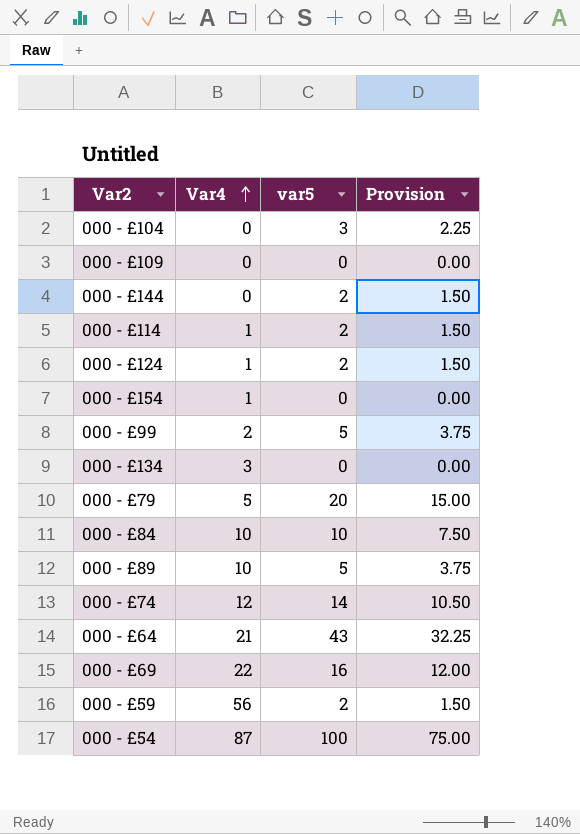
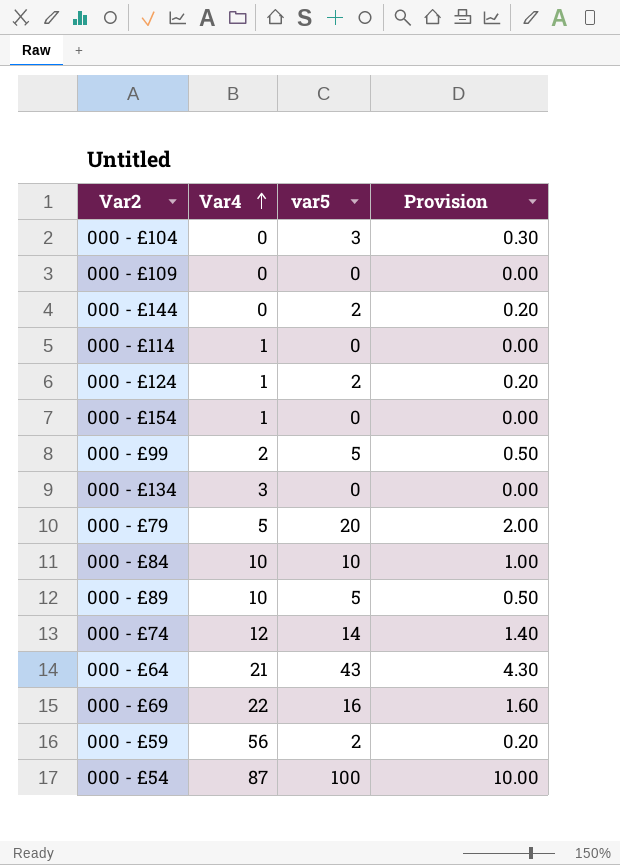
column Provision | formula: [var5] * 0.75 -> [var5] * 0.1
000 - £114 | var5: 2 -> 0

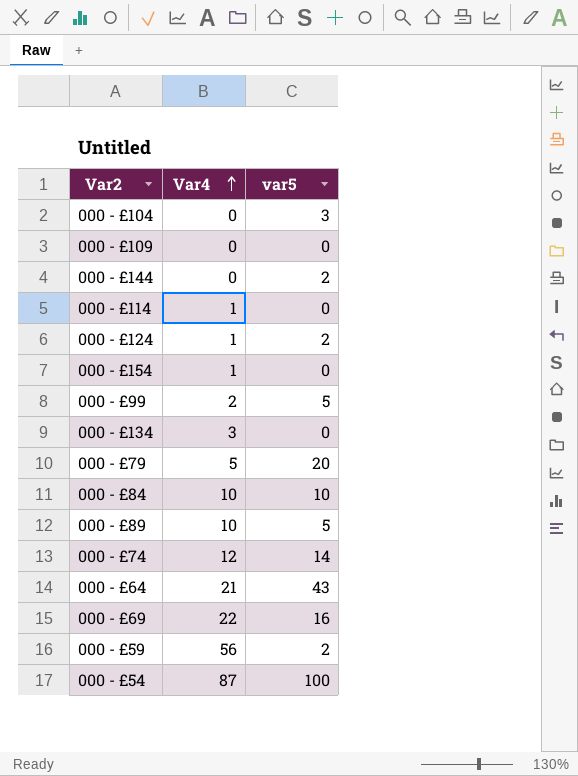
column Provision | formula: [var5] * 0.1 -> none

